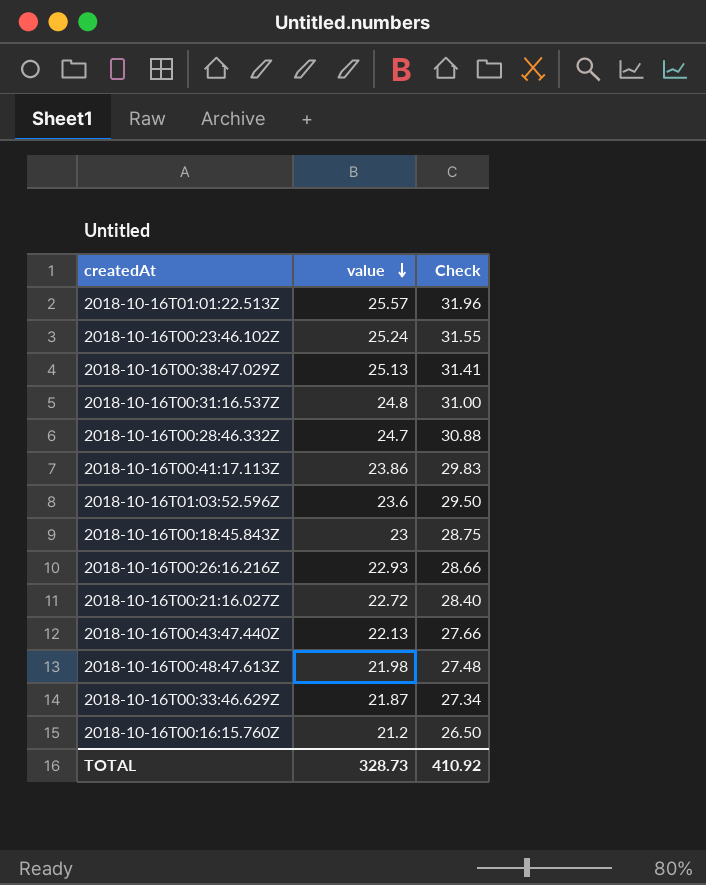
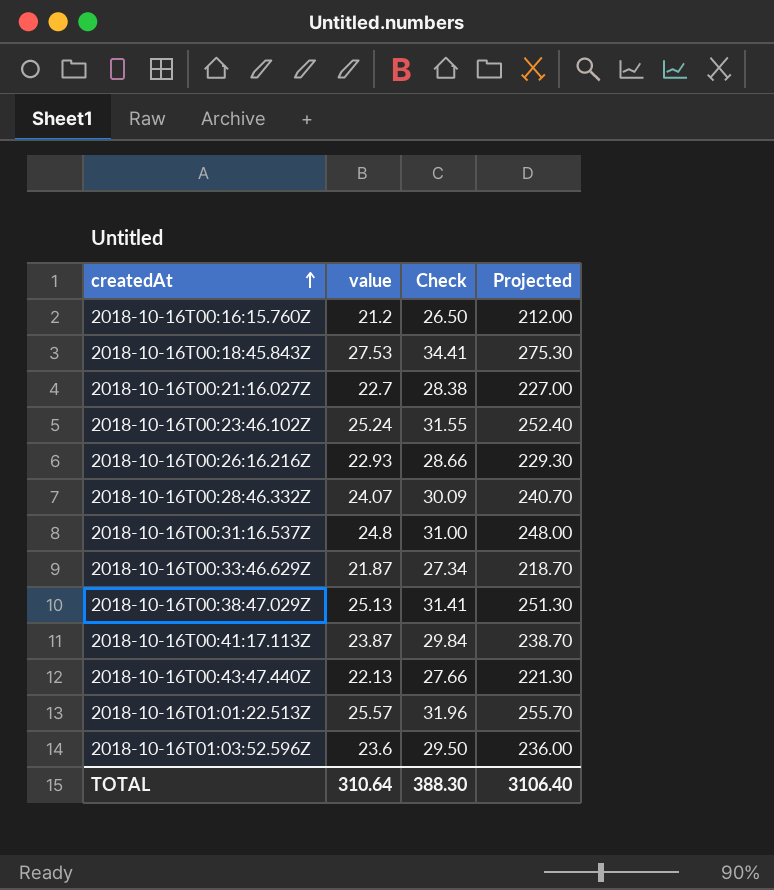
row order: value descending -> createdAt ascending
column Projected | formula: none -> [value] * 10
row 2018-10-16T00:48:47.613Z: 21.98 | 27.48 -> none
2018-10-16T00:18:45.843Z | value: 23 -> 27.53
2018-10-16T00:18:45.843Z | Check: 28.75 -> 34.41
2018-10-16T00:21:16.027Z | value: 22.72 -> 22.7
2018-10-16T00:21:16.027Z | Check: 28.40 -> 28.38
2018-10-16T00:28:46.332Z | value: 24.7 -> 24.07
2018-10-16T00:28:46.332Z | Check: 30.88 -> 30.09
2018-10-16T00:41:17.113Z | value: 23.86 -> 23.87
2018-10-16T00:41:17.113Z | Check: 29.83 -> 29.84
TOTAL | value: 328.73 -> 310.64
TOTAL | Check: 410.92 -> 388.30

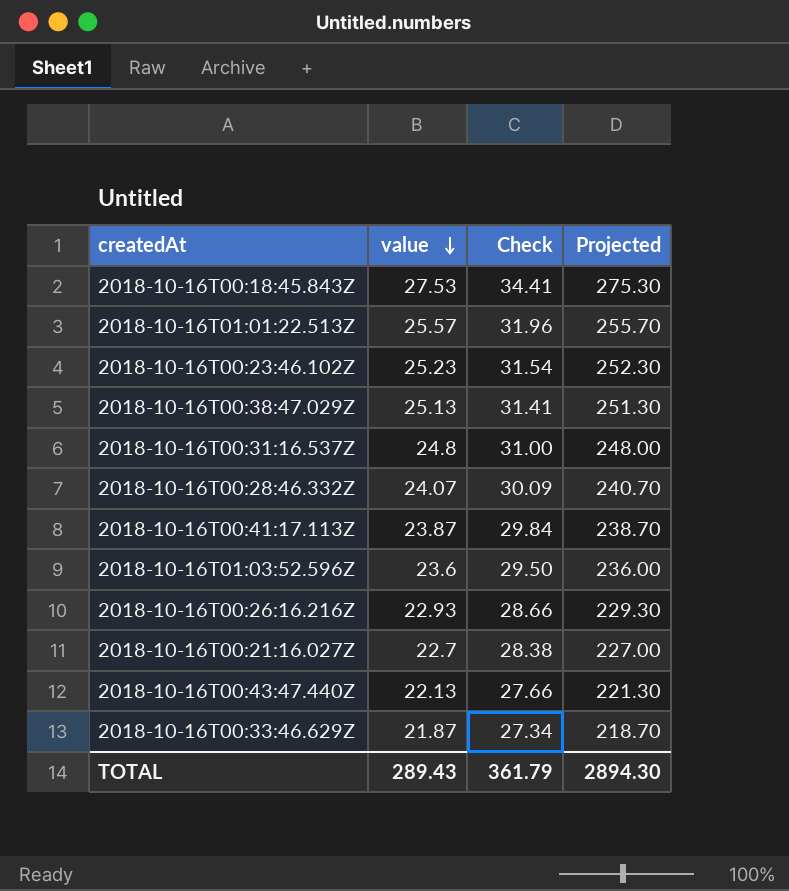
row order: createdAt ascending -> value descending
row 2018-10-16T00:16:15.760Z: 21.2 | 26.50 | 212.00 -> none
2018-10-16T00:23:46.102Z | value: 25.24 -> 25.23
2018-10-16T00:23:46.102Z | Check: 31.55 -> 31.54
2018-10-16T00:23:46.102Z | Projected: 252.40 -> 252.30
TOTAL | value: 310.64 -> 289.43
TOTAL | Check: 388.30 -> 361.79
TOTAL | Projected: 3106.40 -> 2894.30

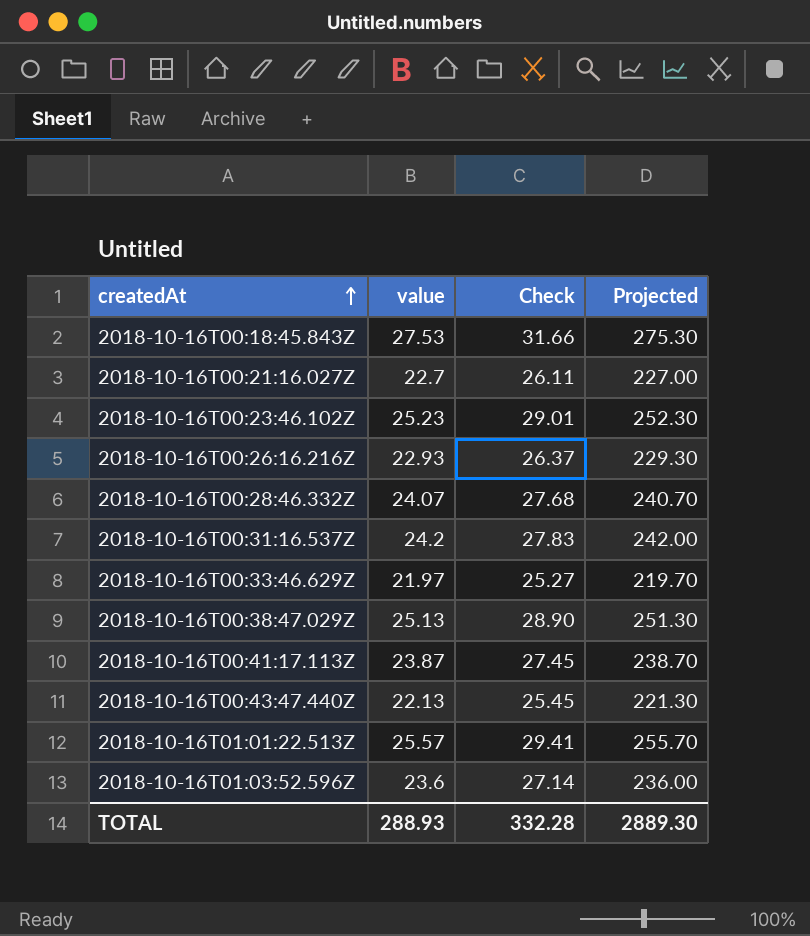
row order: value descending -> createdAt ascending
column Check | formula: [value] * 1.25 -> [value] * 1.15
2018-10-16T00:31:16.537Z | value: 24.8 -> 24.2
2018-10-16T00:31:16.537Z | Projected: 248.00 -> 242.00
2018-10-16T00:33:46.629Z | value: 21.87 -> 21.97
2018-10-16T00:33:46.629Z | Projected: 218.70 -> 219.70
TOTAL | value: 289.43 -> 288.93
TOTAL | Check: 361.79 -> 332.28
TOTAL | Projected: 2894.30 -> 2889.30

